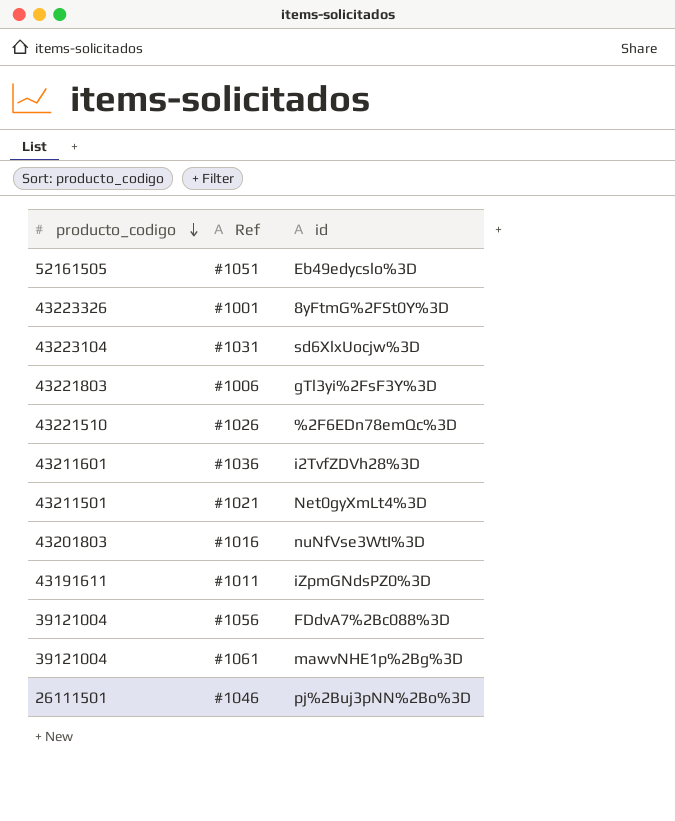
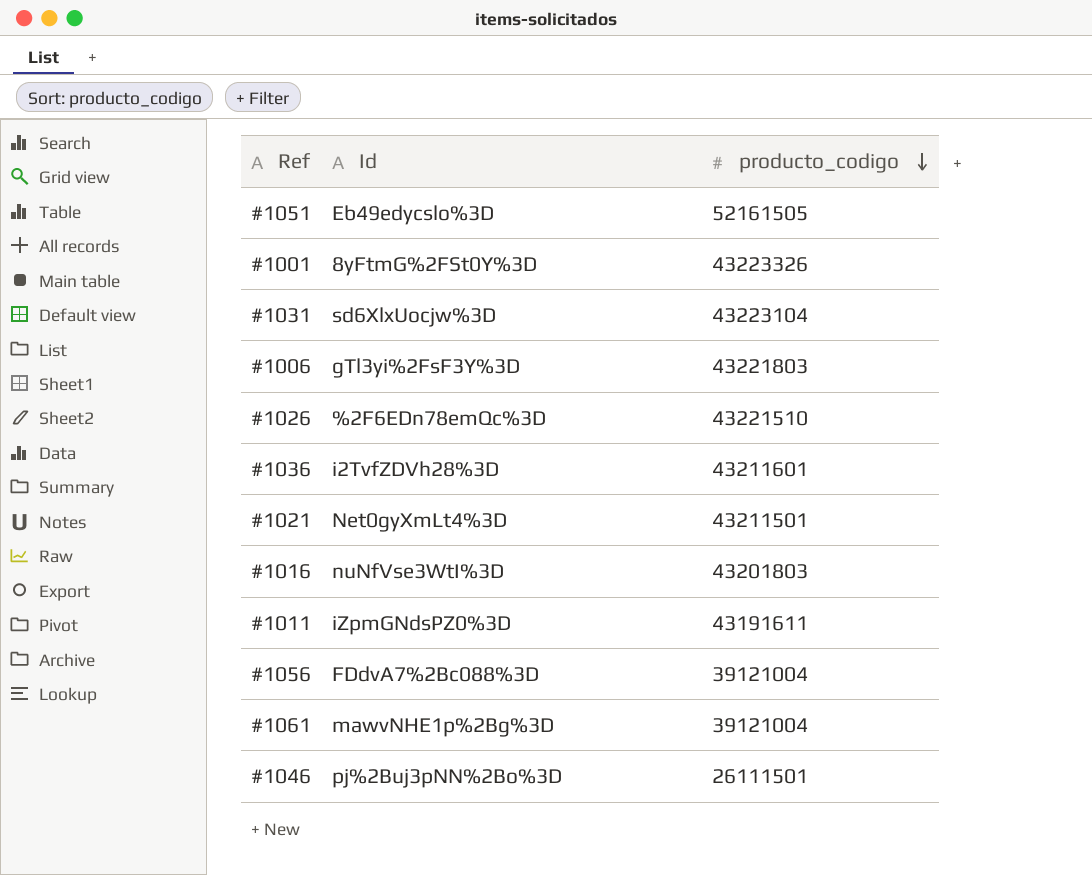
column name: id -> Id
column producto_codigo | position: 1 -> 3

